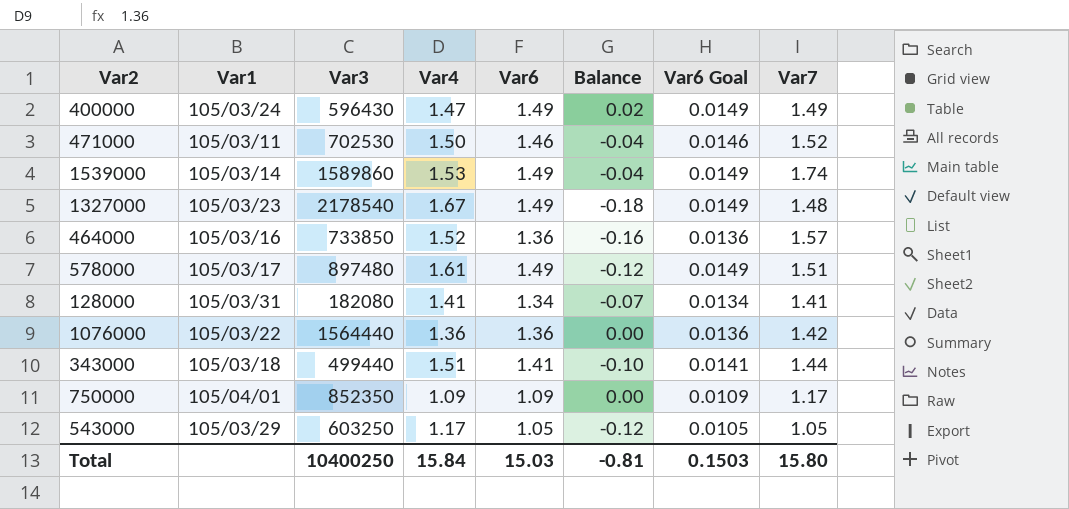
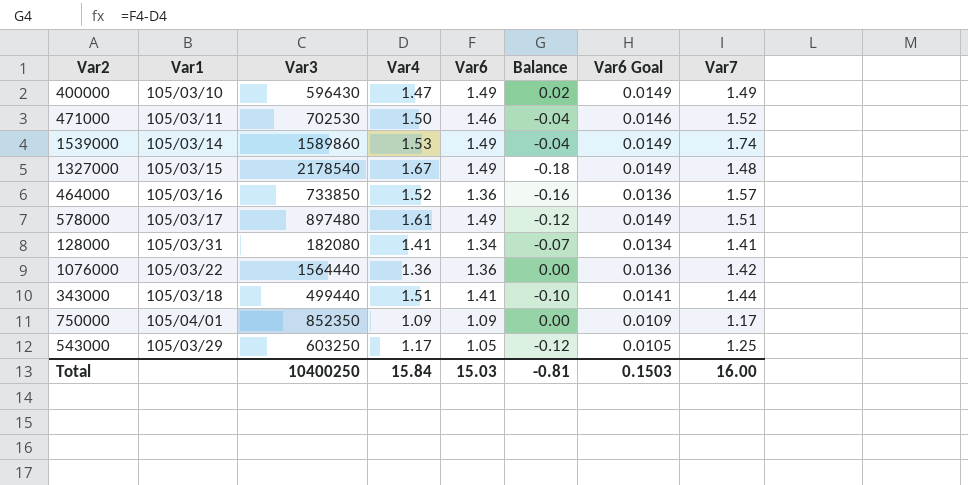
400000 | Var1: 105/03/24 -> 105/03/10
1327000 | Var1: 105/03/23 -> 105/03/15
543000 | Var7: 1.05 -> 1.25
Total | Var7: 15.80 -> 16.00

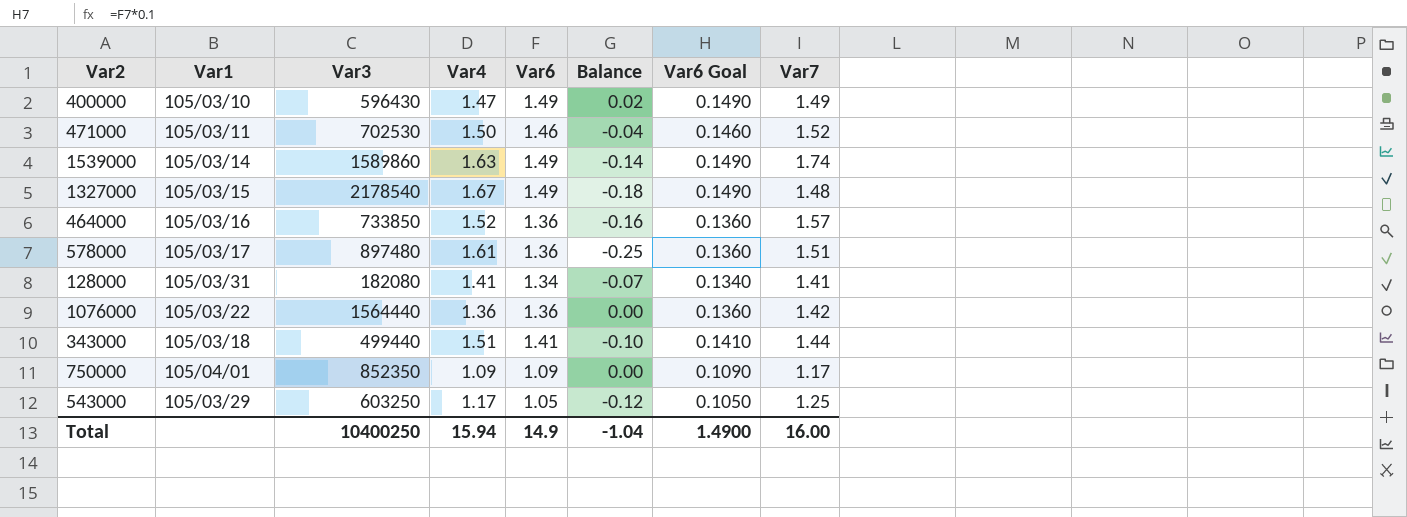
column Var6 Goal | formula: [Var6] * 0.01 -> [Var6] * 0.1
1539000 | Var4: 1.53 -> 1.63
1539000 | Balance: -0.04 -> -0.14
578000 | Var6: 1.49 -> 1.36
578000 | Balance: -0.12 -> -0.25
Total | Var4: 15.84 -> 15.94
Total | Var6: 15.03 -> 14.9
Total | Balance: -0.81 -> -1.04
Total | Var6 Goal: 0.1503 -> 1.4900

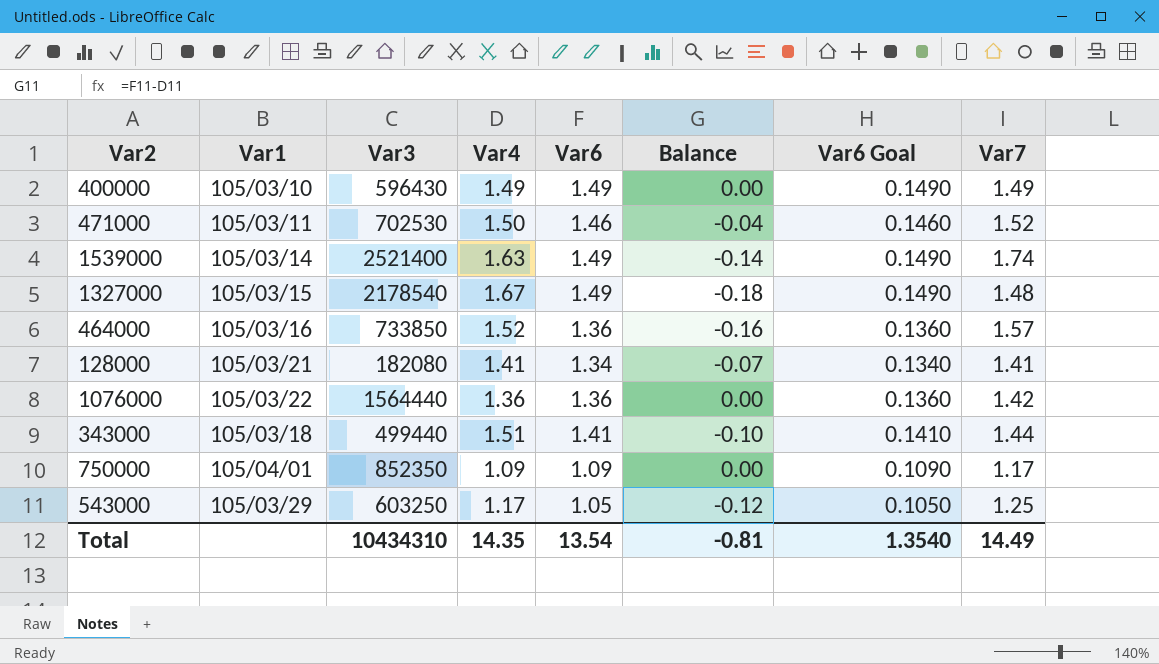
row 578000: 105/03/17 | 897480 | 1.61 | 1.36 | -0.25 | 0.1360 | 1.51 -> none
400000 | Var4: 1.47 -> 1.49
400000 | Balance: 0.02 -> 0.00
1539000 | Var3: 1589860 -> 2521400
128000 | Var1: 105/03/31 -> 105/03/21
Total | Var3: 10400250 -> 10434310
Total | Var4: 15.94 -> 14.35
Total | Var6: 14.9 -> 13.54
Total | Balance: -1.04 -> -0.81
Total | Var6 Goal: 1.4900 -> 1.3540
Total | Var7: 16.00 -> 14.49

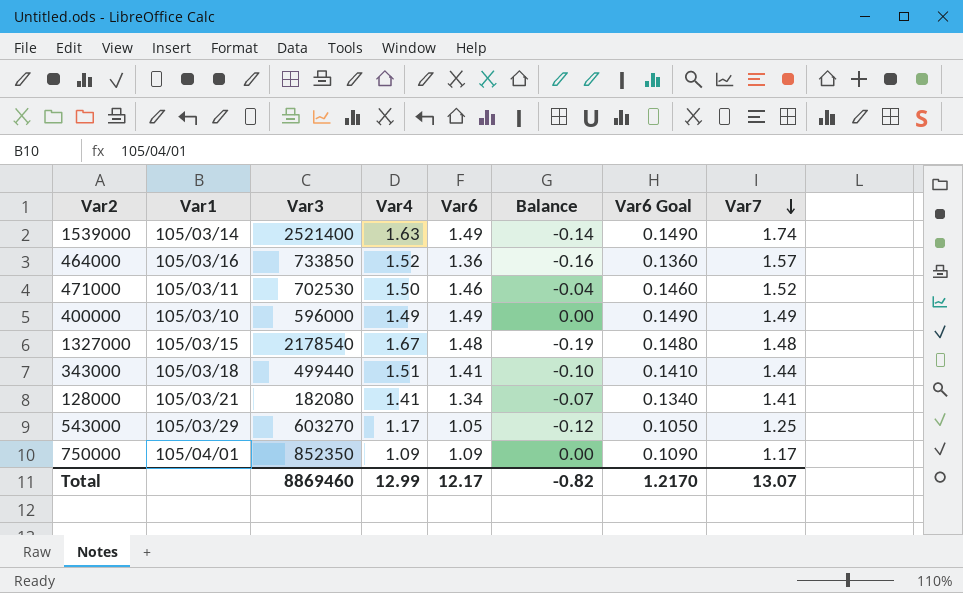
row order: none -> Var7 descending
row 1076000: 105/03/22 | 1564440 | 1.36 | 1.36 | 0.00 | 0.1360 | 1.42 -> none
400000 | Var3: 596430 -> 596000
1327000 | Var6: 1.49 -> 1.48
1327000 | Balance: -0.18 -> -0.19
1327000 | Var6 Goal: 0.1490 -> 0.1480
543000 | Var3: 603250 -> 603270
Total | Var3: 10434310 -> 8869460
Total | Var4: 14.35 -> 12.99
Total | Var6: 13.54 -> 12.17
Total | Balance: -0.81 -> -0.82
Total | Var6 Goal: 1.3540 -> 1.2170
Total | Var7: 14.49 -> 13.07

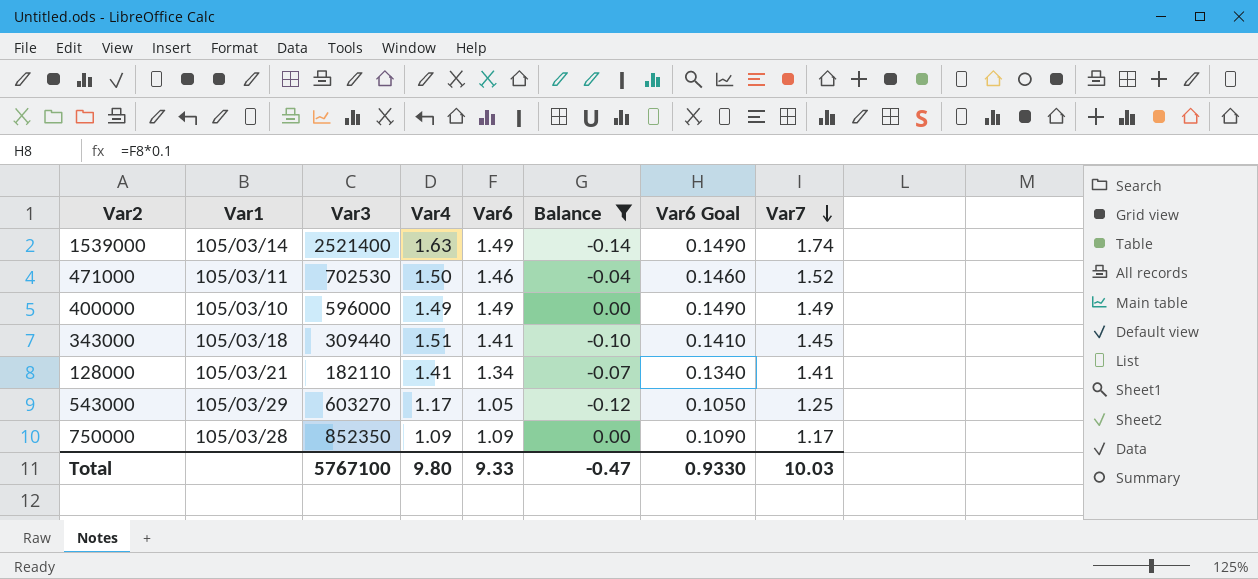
filter: none -> Balance >= -0.14
343000 | Var3: 499440 -> 309440
343000 | Var7: 1.44 -> 1.45
128000 | Var3: 182080 -> 182110
750000 | Var1: 105/04/01 -> 105/03/28
Total | Var3: 8869460 -> 5767100
Total | Var4: 12.99 -> 9.80
Total | Var6: 12.17 -> 9.33
Total | Balance: -0.82 -> -0.47
Total | Var6 Goal: 1.2170 -> 0.9330
Total | Var7: 13.07 -> 10.03

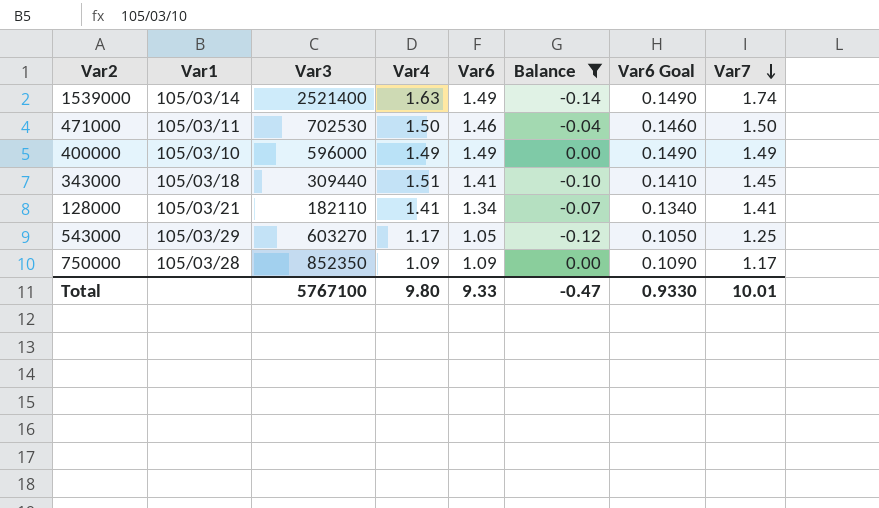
471000 | Var7: 1.52 -> 1.50
Total | Var7: 10.03 -> 10.01

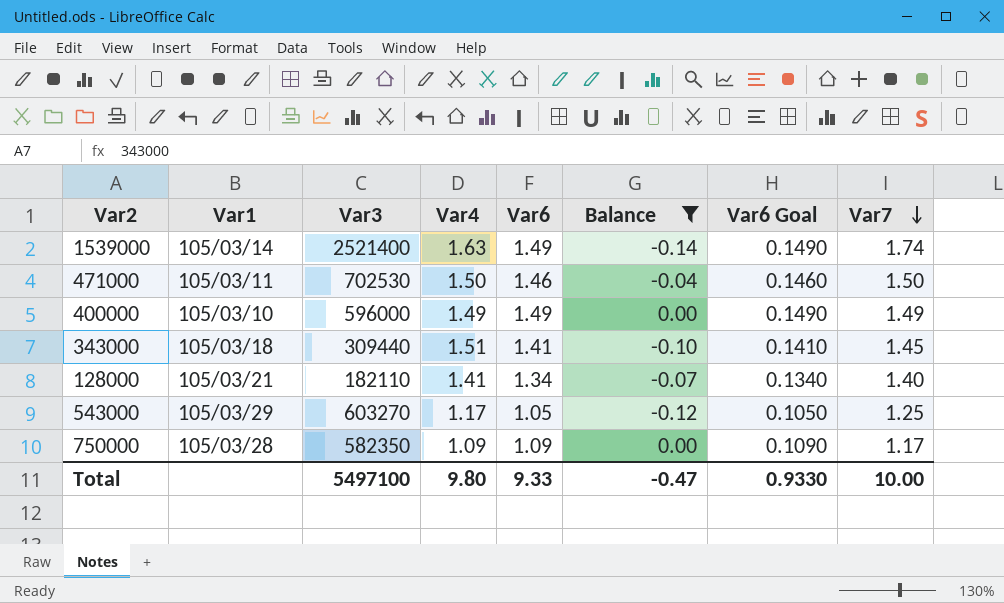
128000 | Var7: 1.41 -> 1.40
750000 | Var3: 852350 -> 582350
Total | Var3: 5767100 -> 5497100
Total | Var7: 10.01 -> 10.00

